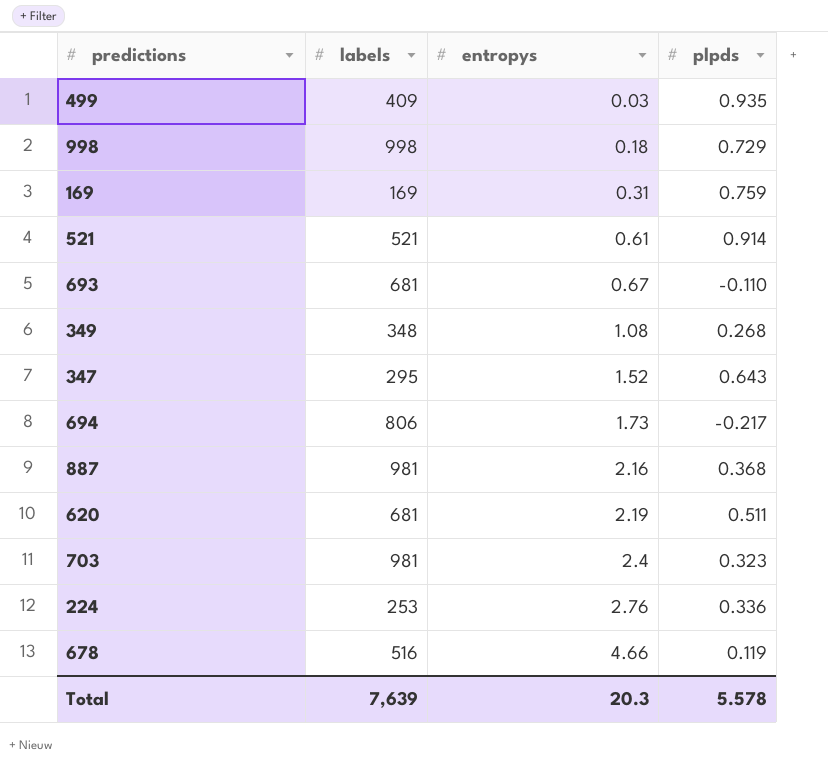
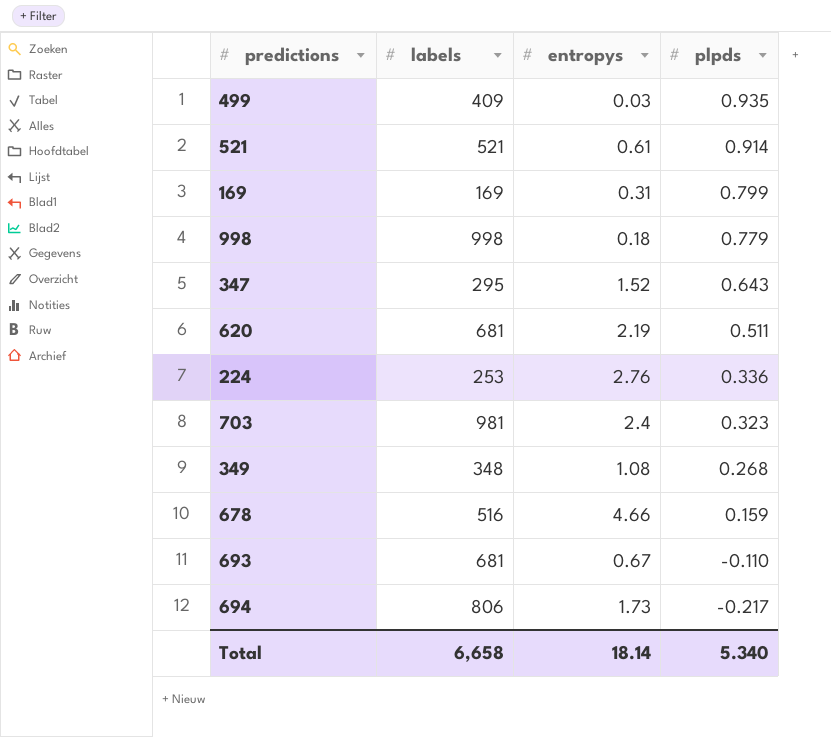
row order: entropys ascending -> plpds descending
row 887: 981 | 2.16 | 0.368 -> none
169 | plpds: 0.759 -> 0.799
998 | plpds: 0.729 -> 0.779
678 | plpds: 0.119 -> 0.159
Total | labels: 7,639 -> 6,658
Total | entropys: 20.3 -> 18.14
Total | plpds: 5.578 -> 5.340

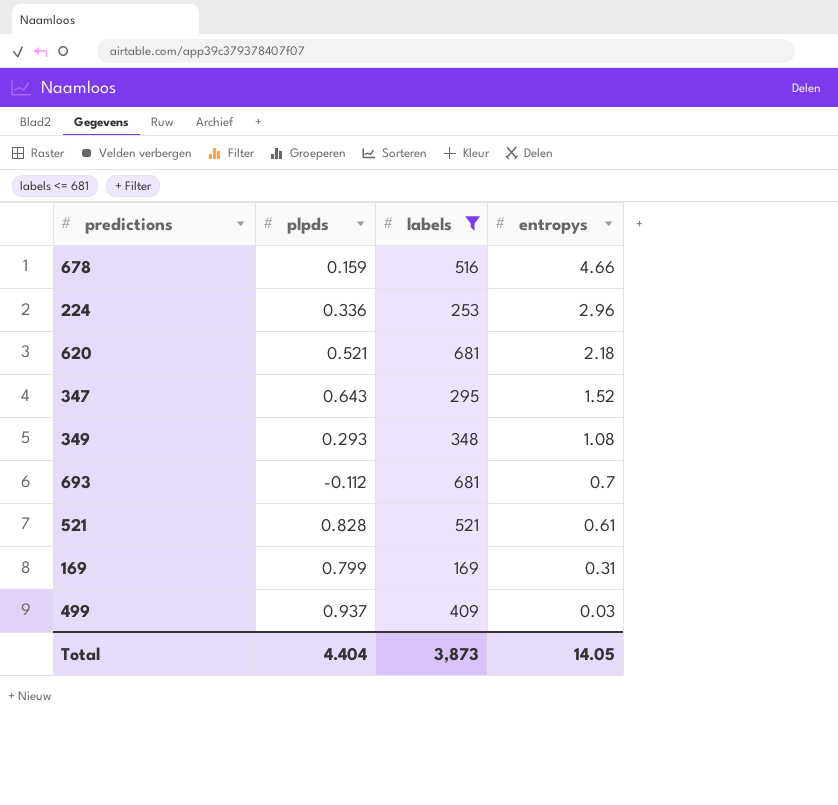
filter: none -> labels <= 681
row order: plpds descending -> entropys descending
column plpds | position: 4 -> 2
224 | entropys: 2.76 -> 2.96
620 | plpds: 0.511 -> 0.521
620 | entropys: 2.19 -> 2.18
349 | plpds: 0.268 -> 0.293
693 | plpds: -0.110 -> -0.112
693 | entropys: 0.67 -> 0.7
521 | plpds: 0.914 -> 0.828
499 | plpds: 0.935 -> 0.937
Total | plpds: 5.340 -> 4.404
Total | labels: 6,658 -> 3,873
Total | entropys: 18.14 -> 14.05

